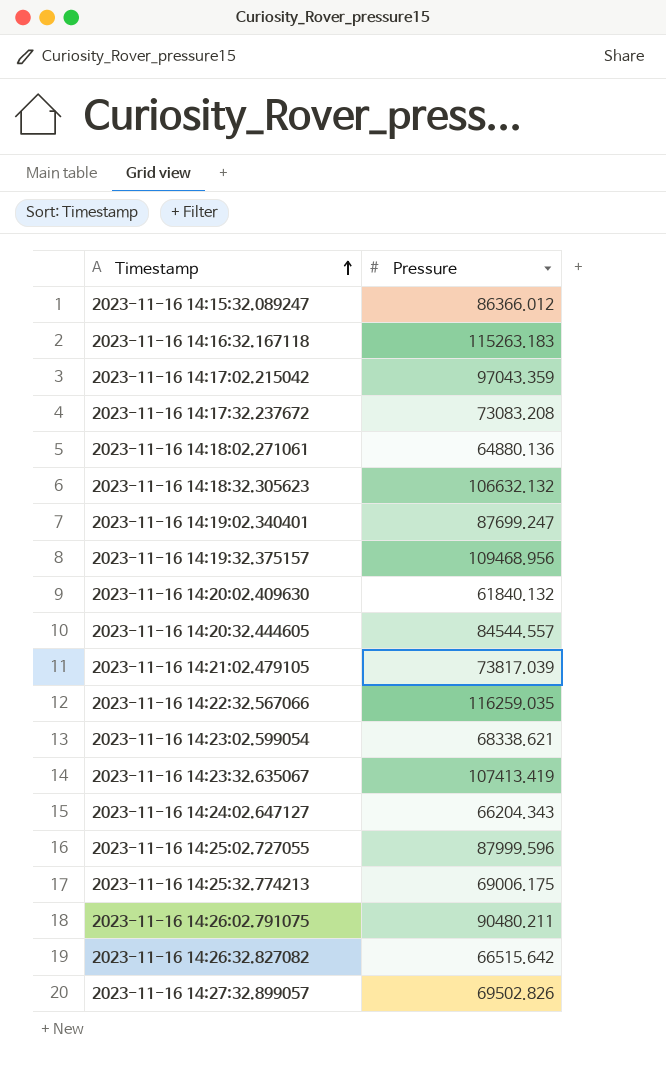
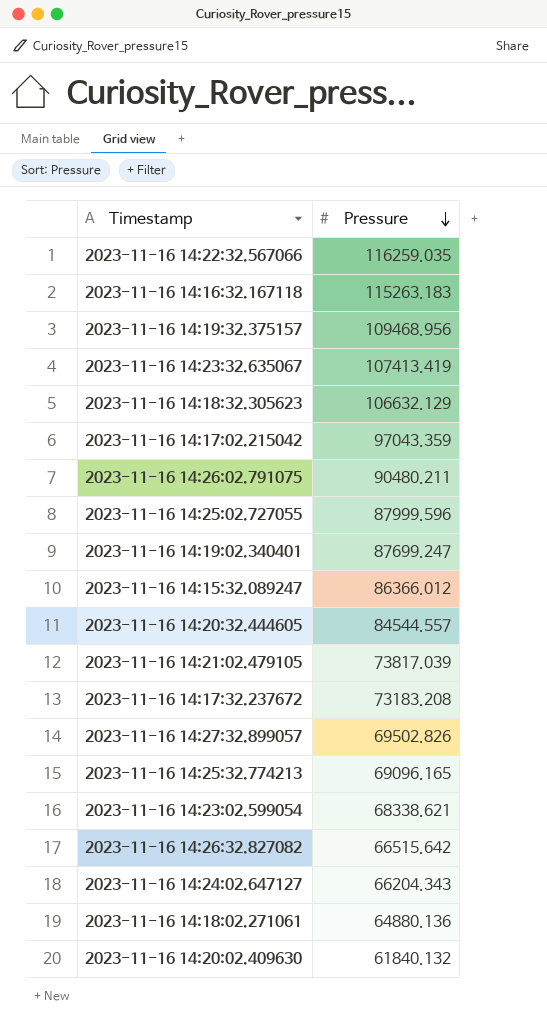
row order: Timestamp ascending -> Pressure descending
2023-11-16 14:18:32.305623 | Pressure: 106632.132 -> 106632.129
2023-11-16 14:17:32.237672 | Pressure: 73083.208 -> 73183.208
2023-11-16 14:25:32.774213 | Pressure: 69006.175 -> 69096.165

